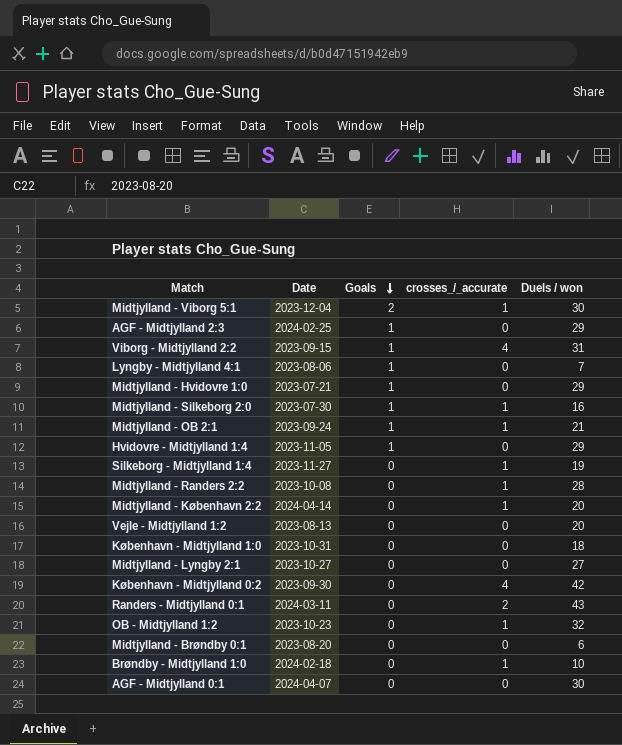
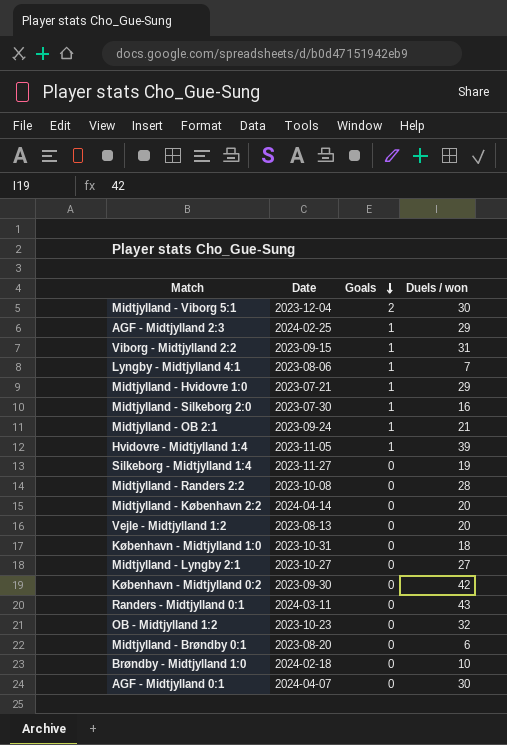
column crosses_/_accurate | position: 4 -> none
Hvidovre - Midtjylland 1:4 | Duels / won: 29 -> 39

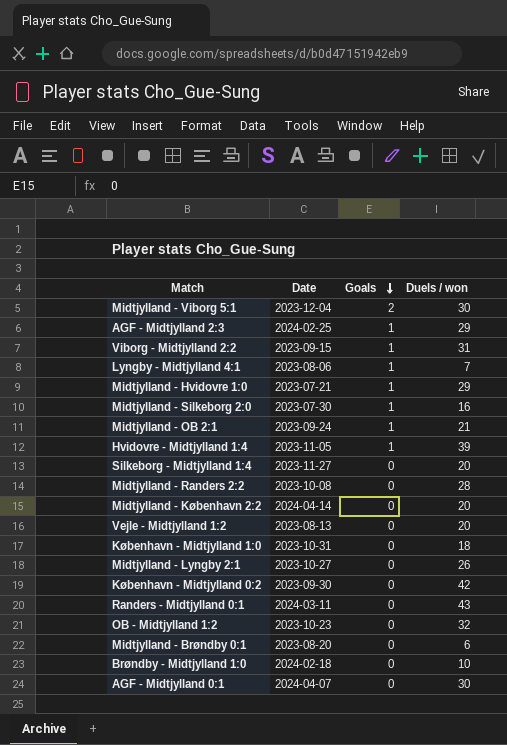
Silkeborg - Midtjylland 1:4 | Duels / won: 19 -> 20
Midtjylland - Lyngby 2:1 | Duels / won: 27 -> 26

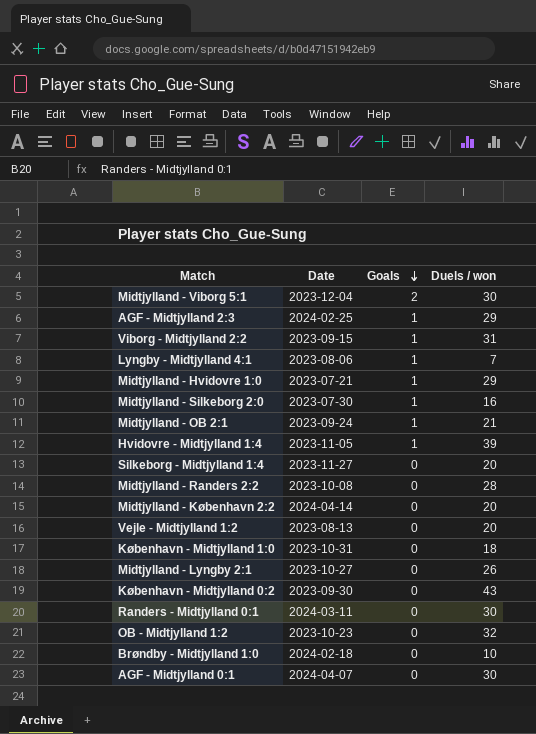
row Midtjylland - Brøndby 0:1: 2023-08-20 | 0 | 6 -> none
København - Midtjylland 0:2 | Duels / won: 42 -> 43
Randers - Midtjylland 0:1 | Duels / won: 43 -> 30

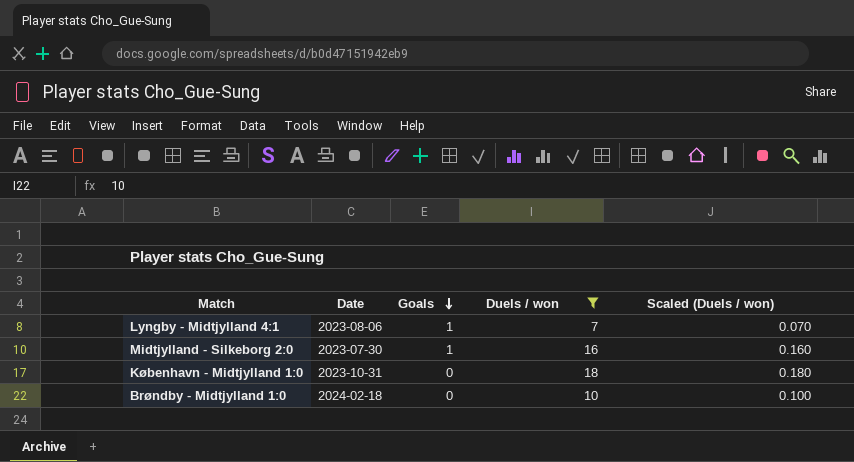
filter: none -> Duels / won <= 18
column Scaled (Duels / won) | formula: none -> [Duels / won] * 0.01

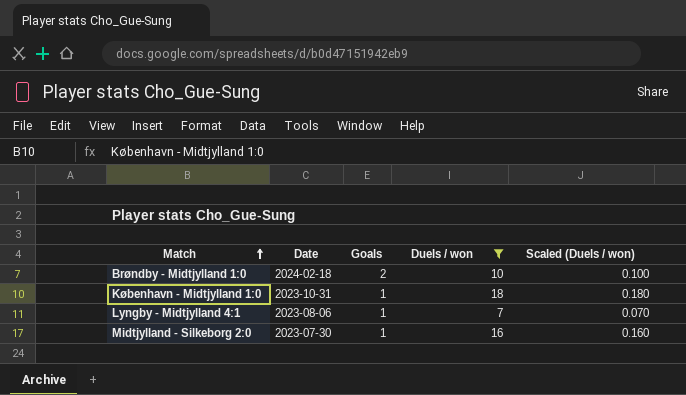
row order: Goals descending -> Match ascending
Brøndby - Midtjylland 1:0 | Goals: 0 -> 2
København - Midtjylland 1:0 | Goals: 0 -> 1

